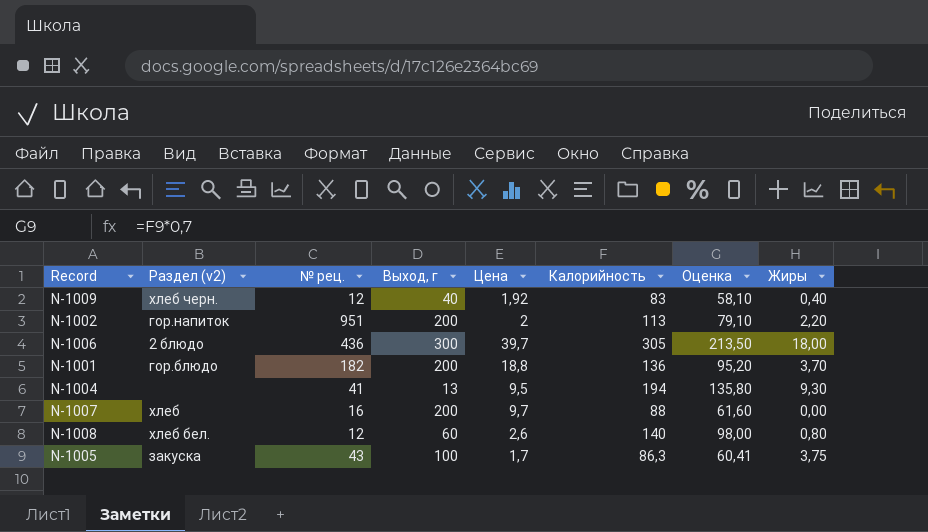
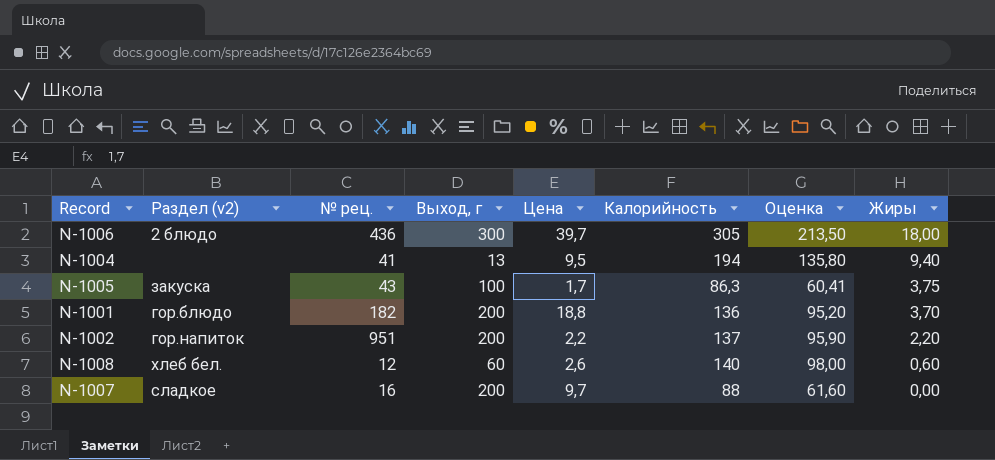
row order: none -> Жиры descending
row N-1009: хлеб черн. | 12 | 40 | 1,92 | 83 | 58,10 | 0,40 -> none
N-1004 | Жиры: 9,30 -> 9,40
N-1002 | Цена: 2 -> 2,2
N-1002 | Калорийность: 113 -> 137
N-1002 | Оценка: 79,10 -> 95,90
N-1008 | Жиры: 0,80 -> 0,60
N-1007 | Раздел (v2): хлеб -> сладкое

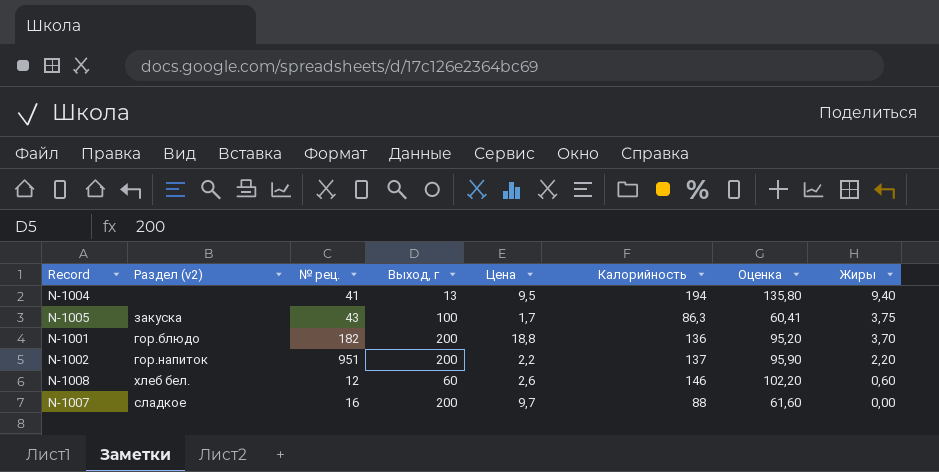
row N-1006: 2 блюдо | 436 | 300 | 39,7 | 305 | 213,50 | 18,00 -> none
N-1008 | Калорийность: 140 -> 146
N-1008 | Оценка: 98,00 -> 102,20

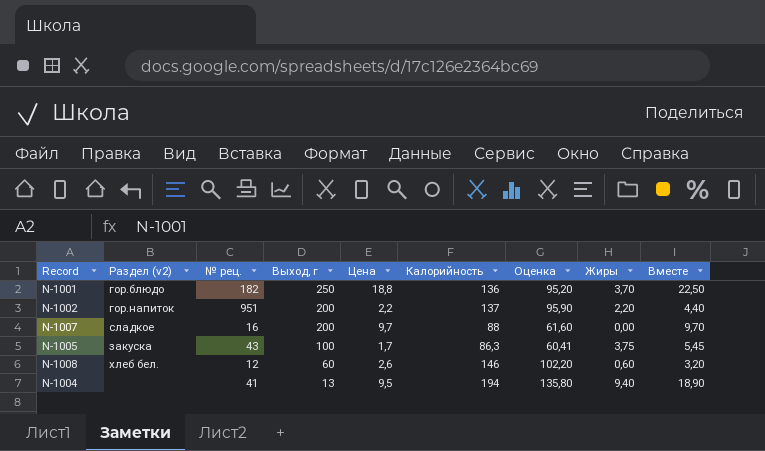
row order: Жиры descending -> Выход, г descending
column Вместе | formula: none -> [Цена] + [Жиры]
N-1001 | Выход, г: 200 -> 250

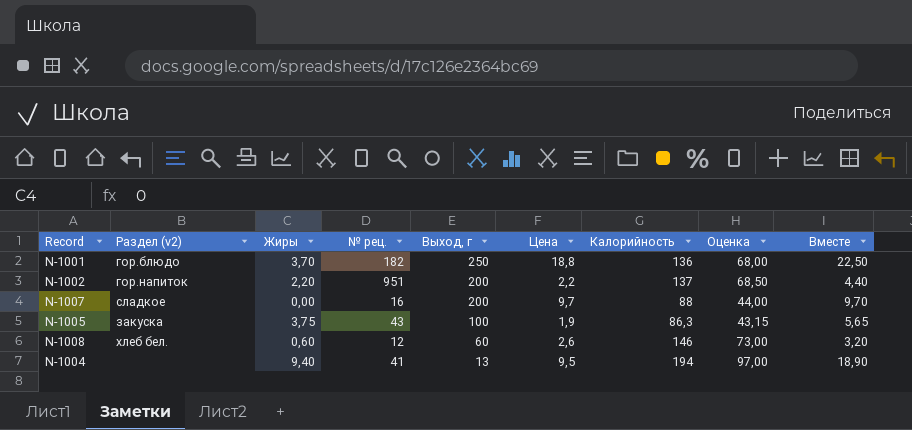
column Жиры | position: 8 -> 3
column Оценка | formula: [Калорийность] * 0,7 -> [Калорийность] * 0,5
N-1005 | Цена: 1,7 -> 1,9
N-1005 | Вместе: 5,45 -> 5,65

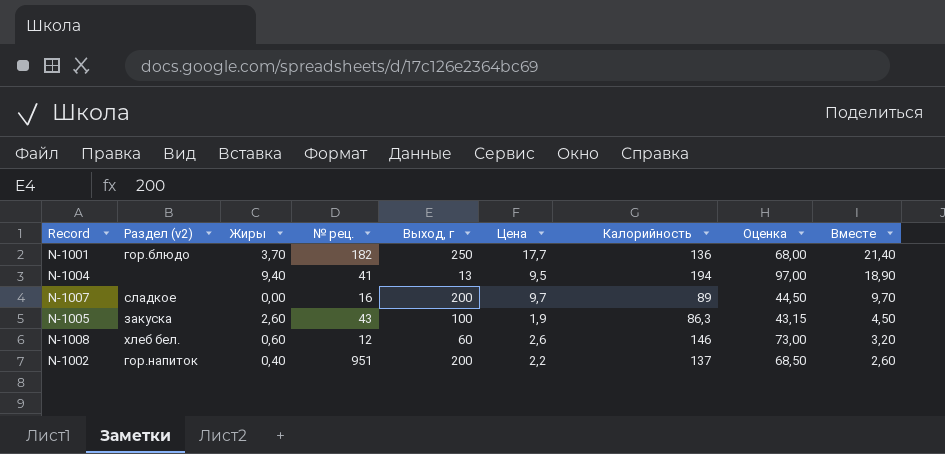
row order: Выход, г descending -> Вместе descending
N-1001 | Цена: 18,8 -> 17,7
N-1001 | Вместе: 22,50 -> 21,40
N-1007 | Калорийность: 88 -> 89
N-1007 | Оценка: 44,00 -> 44,50
N-1005 | Жиры: 3,75 -> 2,60
N-1005 | Вместе: 5,65 -> 4,50
N-1002 | Жиры: 2,20 -> 0,40
N-1002 | Вместе: 4,40 -> 2,60

